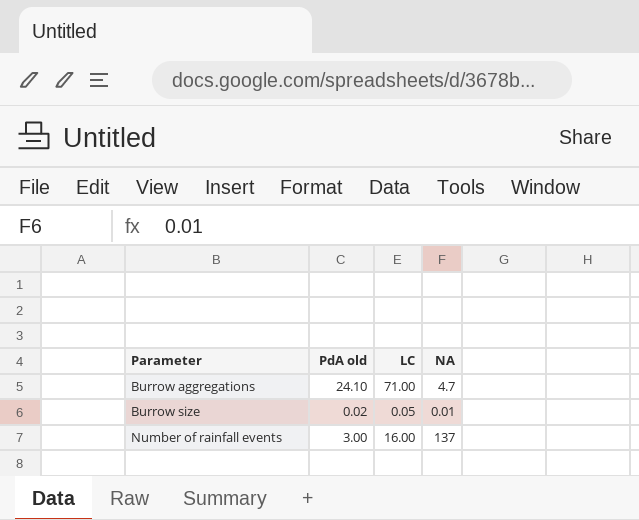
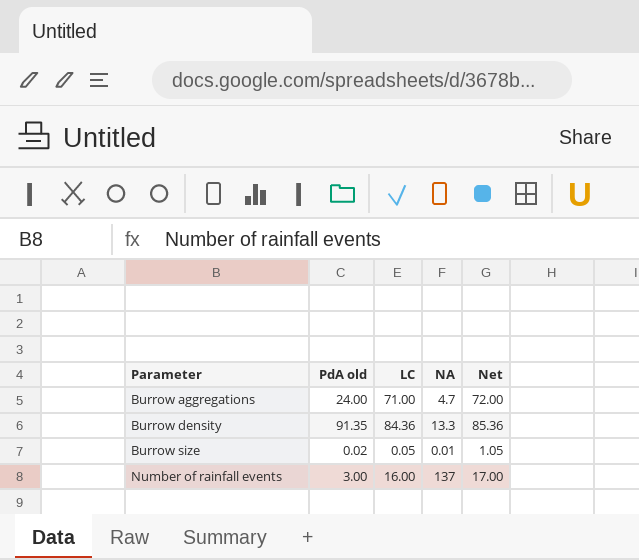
column Net | formula: none -> [LC] + 1
Burrow aggregations | PdA old: 24.10 -> 24.00
row Burrow density: none -> 91.35 | 84.36 | 13.3 | 85.36

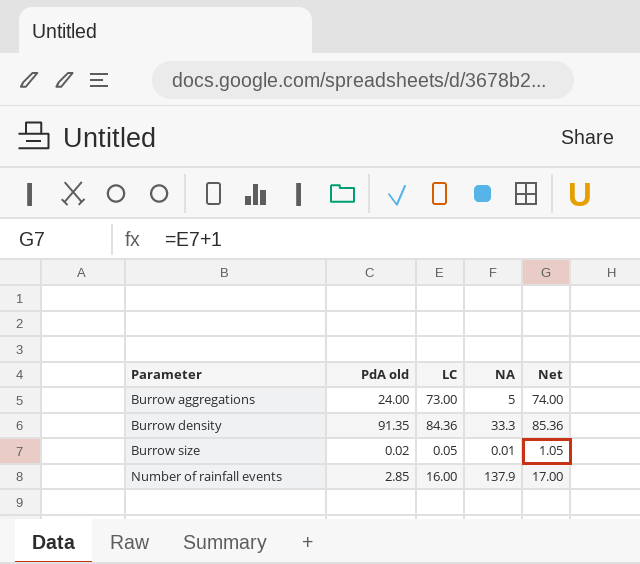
Burrow aggregations | LC: 71.00 -> 73.00
Burrow aggregations | NA: 4.7 -> 5
Burrow aggregations | Net: 72.00 -> 74.00
Burrow density | NA: 13.3 -> 33.3
Number of rainfall events | PdA old: 3.00 -> 2.85
Number of rainfall events | NA: 137 -> 137.9

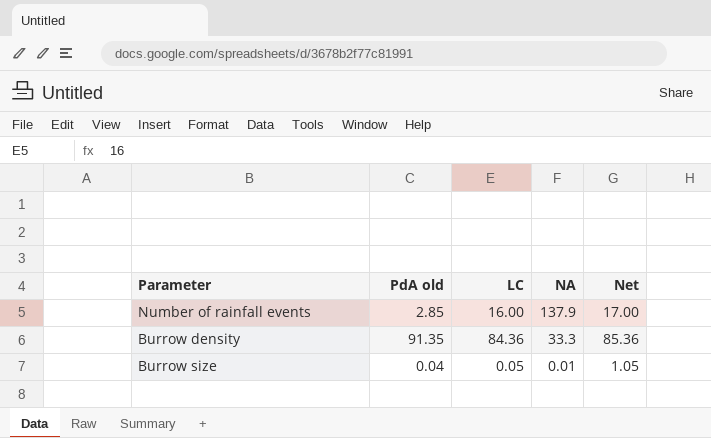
row order: Parameter ascending -> NA descending
row Burrow aggregations: 24.00 | 73.00 | 5 | 74.00 -> none
Burrow size | PdA old: 0.02 -> 0.04

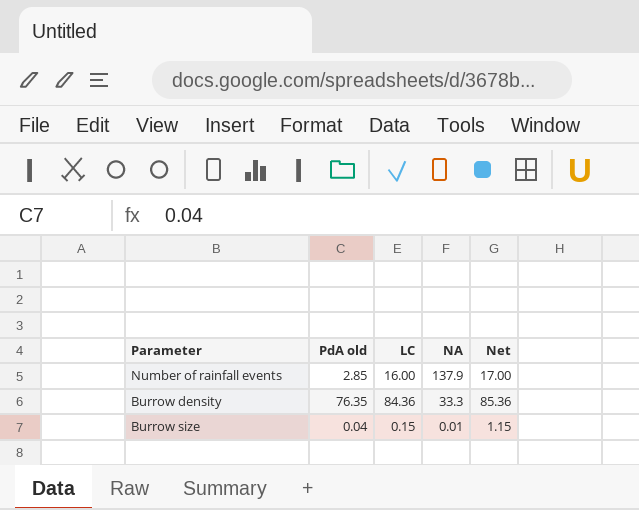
Burrow density | PdA old: 91.35 -> 76.35
Burrow size | LC: 0.05 -> 0.15
Burrow size | Net: 1.05 -> 1.15

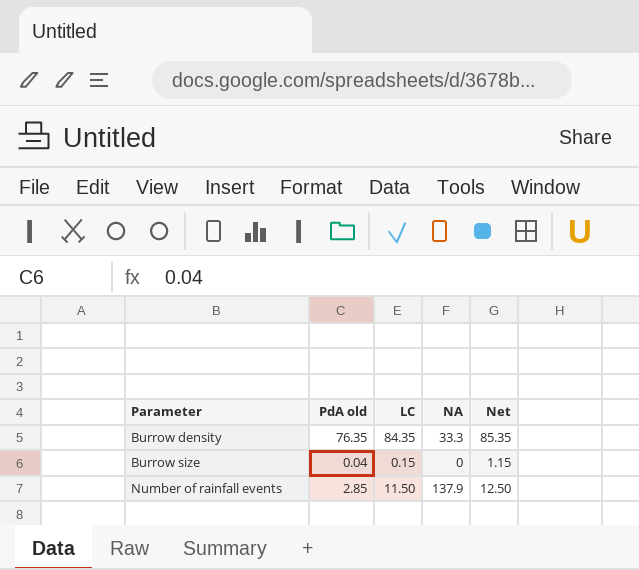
row order: NA descending -> Parameter ascending
Burrow density | LC: 84.36 -> 84.35
Burrow density | Net: 85.36 -> 85.35
Burrow size | NA: 0.01 -> 0
Number of rainfall events | LC: 16.00 -> 11.50
Number of rainfall events | Net: 17.00 -> 12.50

